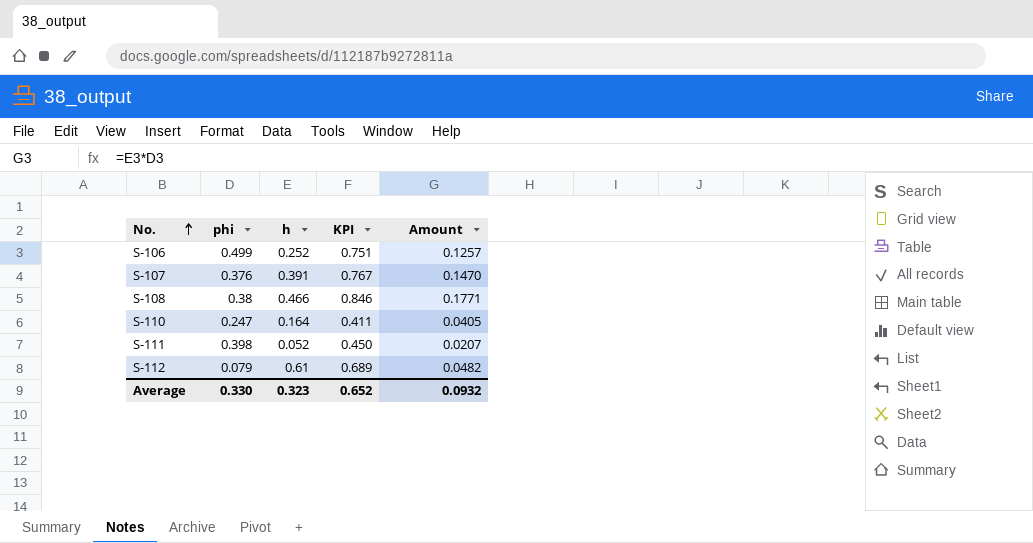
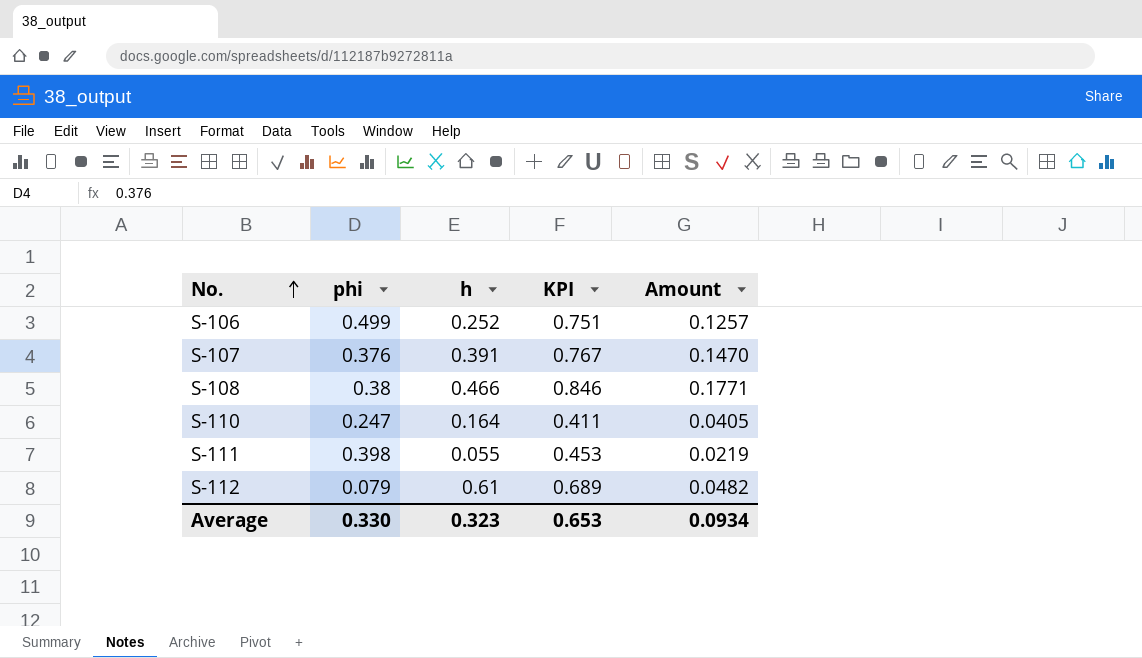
S-111 | h: 0.052 -> 0.055
S-111 | KPI: 0.450 -> 0.453
S-111 | Amount: 0.0207 -> 0.0219
Average | KPI: 0.652 -> 0.653
Average | Amount: 0.0932 -> 0.0934

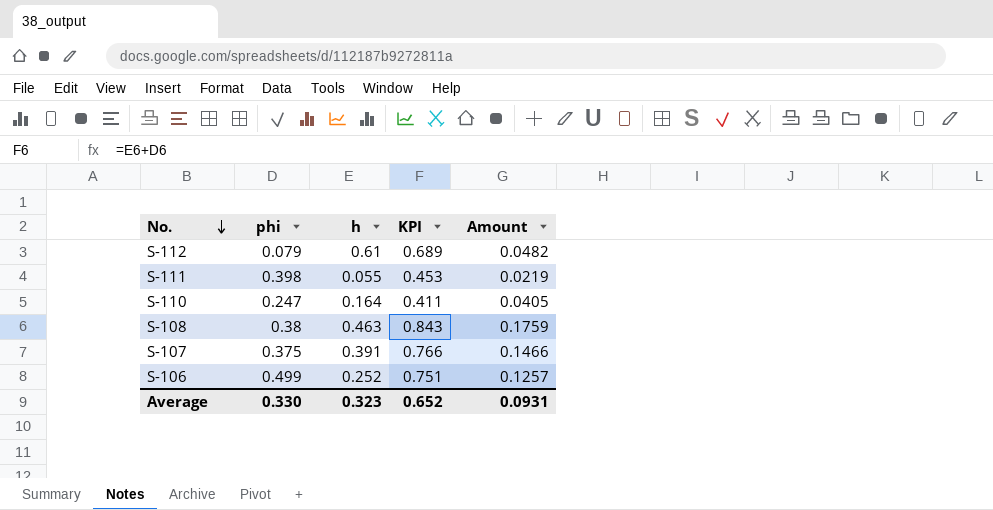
row order: No. ascending -> No. descending
S-108 | h: 0.466 -> 0.463
S-108 | KPI: 0.846 -> 0.843
S-108 | Amount: 0.1771 -> 0.1759
S-107 | phi: 0.376 -> 0.375
S-107 | KPI: 0.767 -> 0.766
S-107 | Amount: 0.1470 -> 0.1466
Average | KPI: 0.653 -> 0.652
Average | Amount: 0.0934 -> 0.0931

